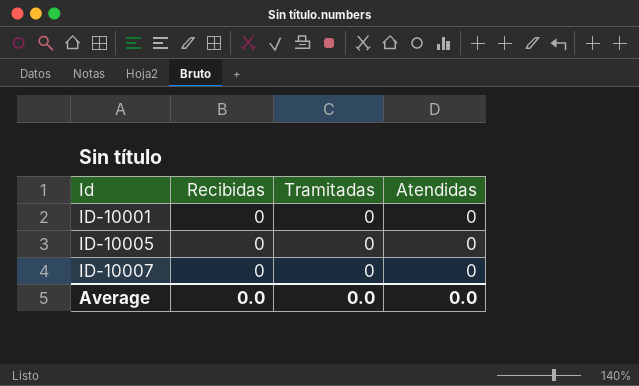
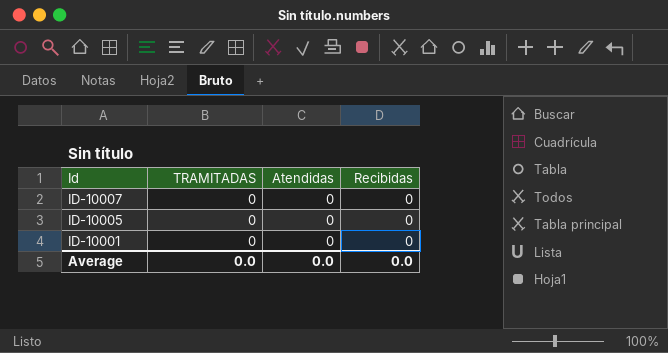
row order: Id ascending -> Id descending
column name: Tramitadas -> TRAMITADAS
column Recibidas | position: 2 -> 4

